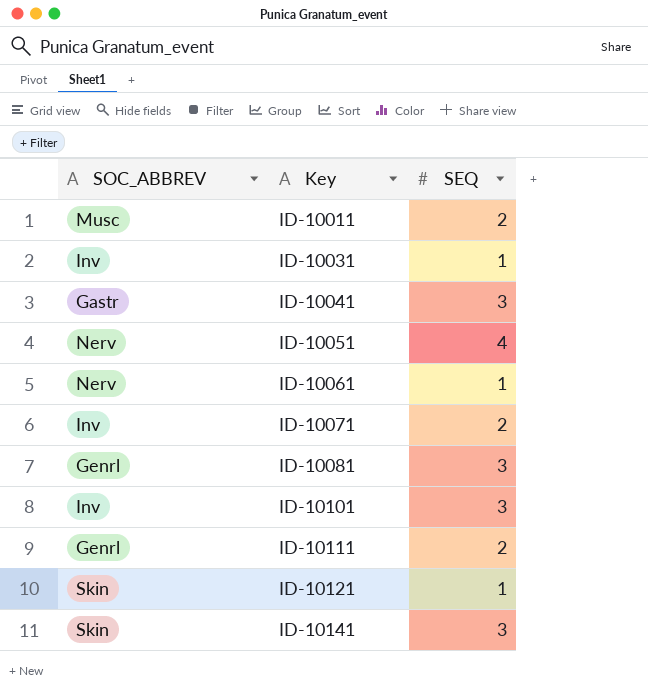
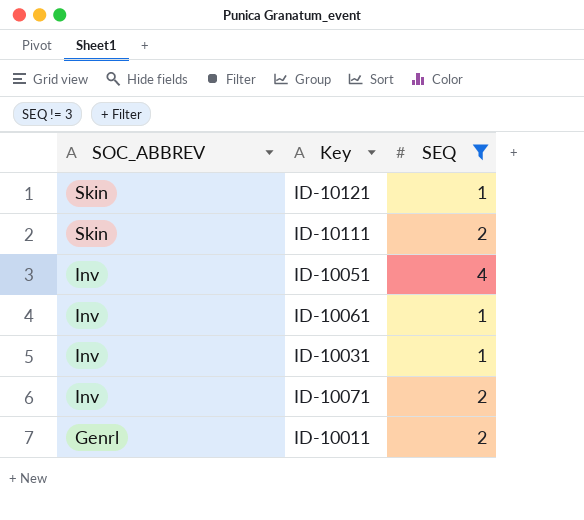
filter: none -> SEQ != 3
row order: Key ascending -> SOC_ABBREV descending
ID-10111 | SOC_ABBREV: Genrl -> Skin
ID-10051 | SOC_ABBREV: Nerv -> Inv
ID-10061 | SOC_ABBREV: Nerv -> Inv
ID-10011 | SOC_ABBREV: Musc -> Genrl

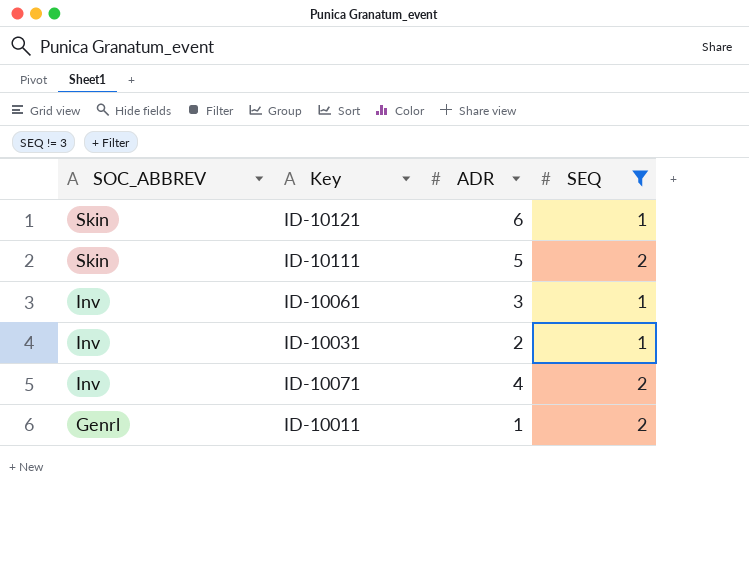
column ADR | position: none -> 3
row ID-10051: Inv | 4 -> none

